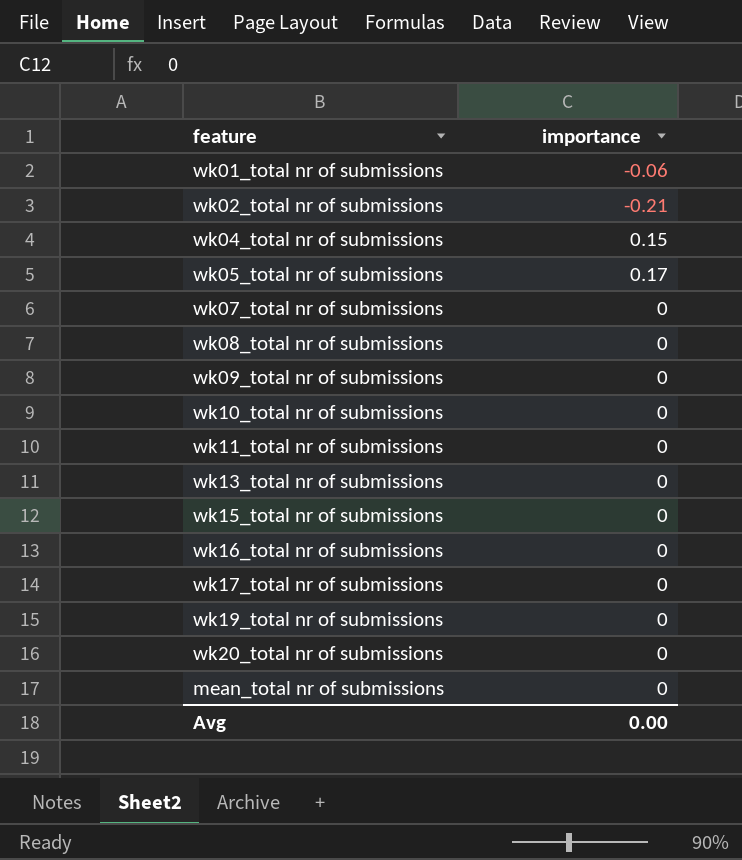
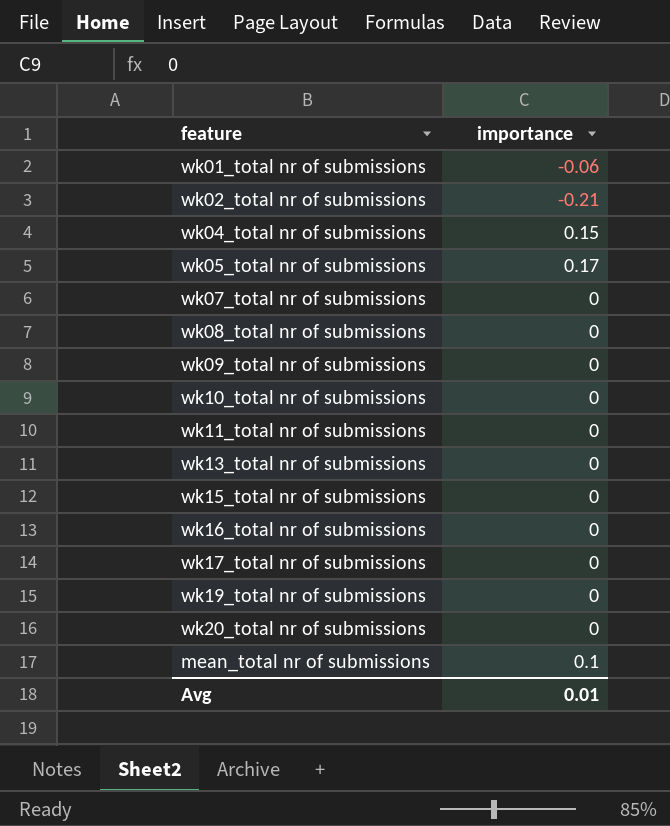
mean_total nr of submissions | importance: 0 -> 0.1
Avg | importance: 0.00 -> 0.01

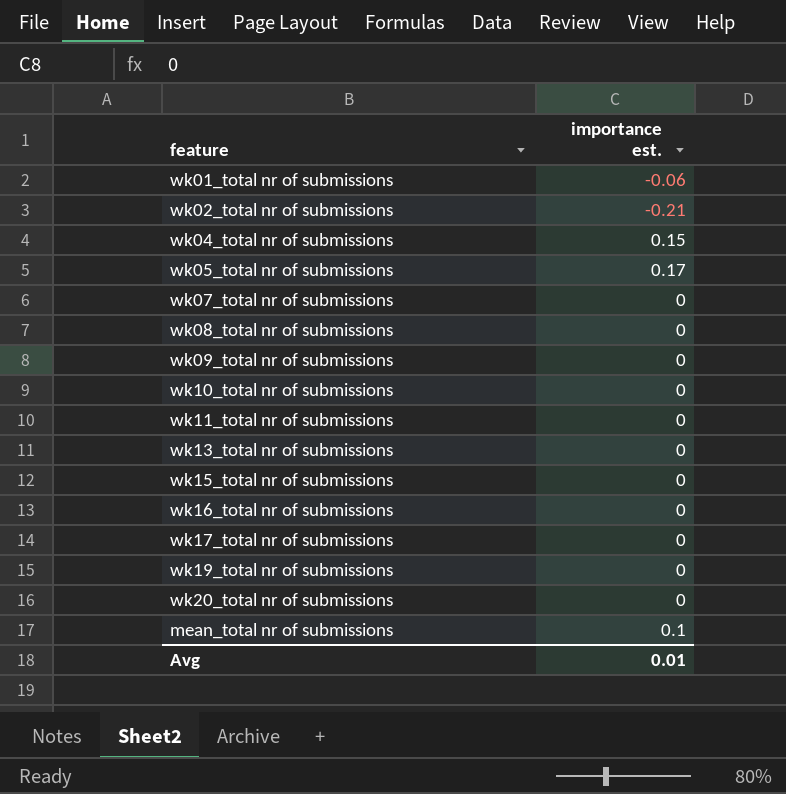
column name: importance -> importance est.

